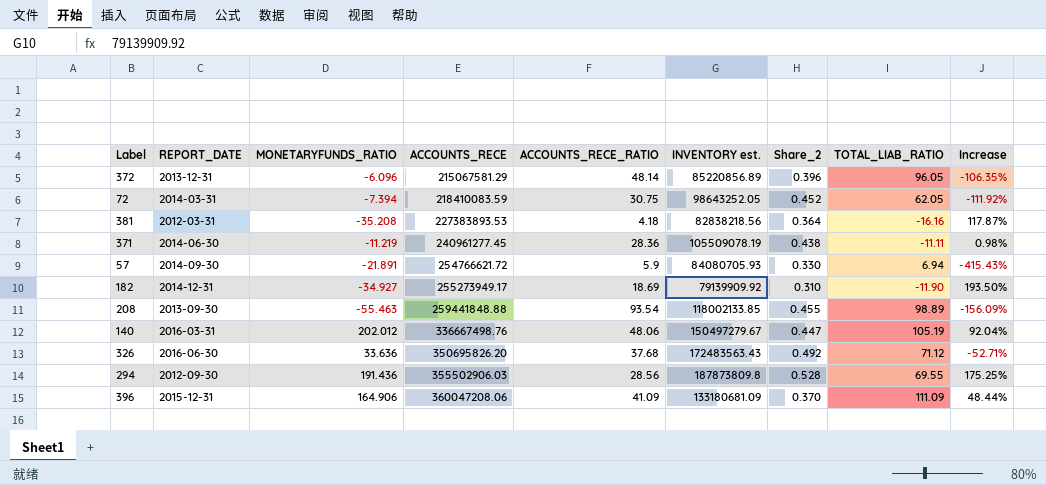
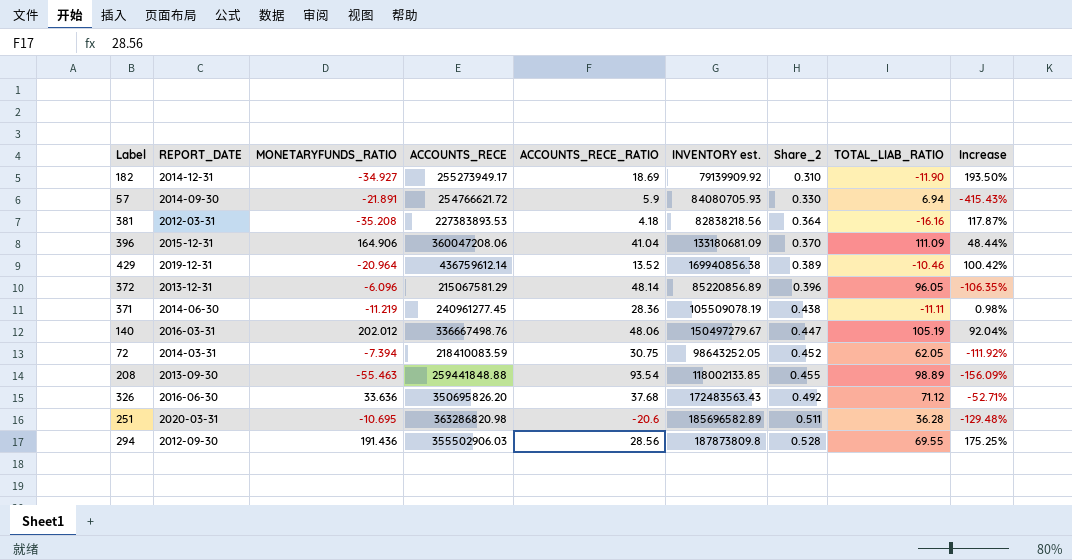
row order: ACCOUNTS_RECE ascending -> Share_2 ascending
396 | ACCOUNTS_RECE_RATIO: 41.09 -> 41.04
row 429: none -> 2019-12-31 | -20.964 | 436759612.14 | 13.52 | 169940856.38 | 0.389 | -10.46 | 100.42%
row 251: none -> 2020-03-31 | -10.695 | 363286820.98 | -20.6 | 185696582.89 | 0.511 | 36.28 | -129.48%

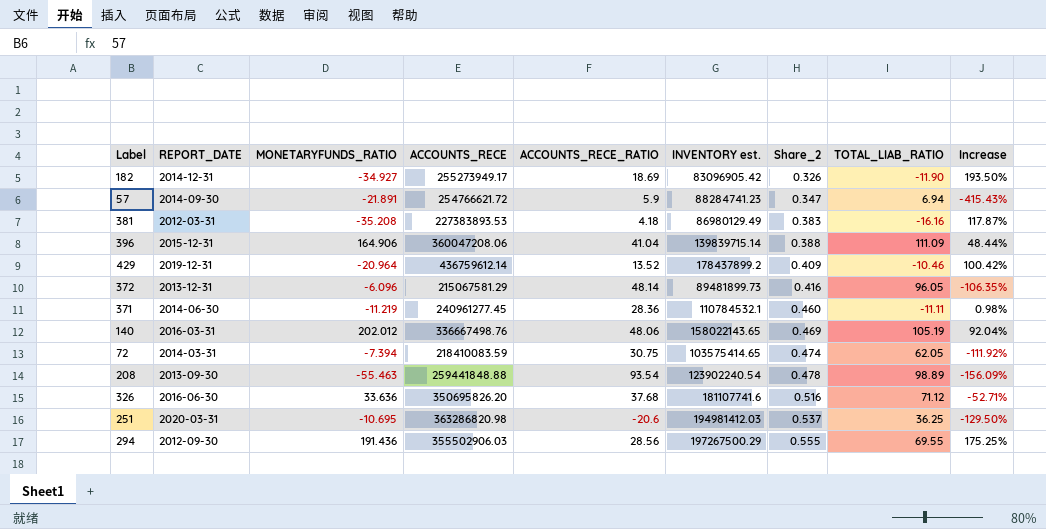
182 | INVENTORY est.: 79139909.92 -> 83096905.42
182 | Share_2: 0.310 -> 0.326
57 | INVENTORY est.: 84080705.93 -> 88284741.23
57 | Share_2: 0.330 -> 0.347
381 | INVENTORY est.: 82838218.56 -> 86980129.49
381 | Share_2: 0.364 -> 0.383
396 | INVENTORY est.: 133180681.09 -> 139839715.14
396 | Share_2: 0.370 -> 0.388
429 | INVENTORY est.: 169940856.38 -> 178437899.2
429 | Share_2: 0.389 -> 0.409
372 | INVENTORY est.: 85220856.89 -> 89481899.73
372 | Share_2: 0.396 -> 0.416
371 | INVENTORY est.: 105509078.19 -> 110784532.1
371 | Share_2: 0.438 -> 0.460
140 | INVENTORY est.: 150497279.67 -> 158022143.65
140 | Share_2: 0.447 -> 0.469
72 | INVENTORY est.: 98643252.05 -> 103575414.65
72 | Share_2: 0.452 -> 0.474
208 | INVENTORY est.: 118002133.85 -> 123902240.54
208 | Share_2: 0.455 -> 0.478
326 | INVENTORY est.: 172483563.43 -> 181107741.6
326 | Share_2: 0.492 -> 0.516
251 | INVENTORY est.: 185696582.89 -> 194981412.03
251 | Share_2: 0.511 -> 0.537
251 | TOTAL_LIAB_RATIO: 36.28 -> 36.25
251 | Increase: -129.48% -> -129.50%
294 | INVENTORY est.: 187873809.8 -> 197267500.29
294 | Share_2: 0.528 -> 0.555

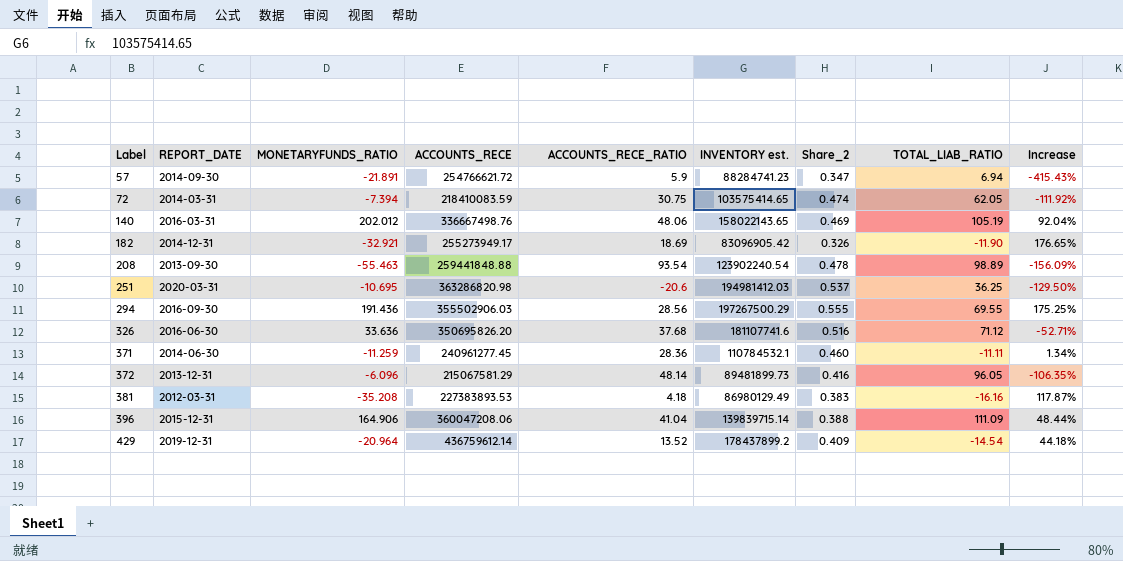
row order: Share_2 ascending -> Label ascending
182 | MONETARYFUNDS_RATIO: -34.927 -> -32.921
182 | Increase: 193.50% -> 176.65%
294 | REPORT_DATE: 2012-09-30 -> 2016-09-30
371 | MONETARYFUNDS_RATIO: -11.219 -> -11.259
371 | Increase: 0.98% -> 1.34%
429 | TOTAL_LIAB_RATIO: -10.46 -> -14.54
429 | Increase: 100.42% -> 44.18%

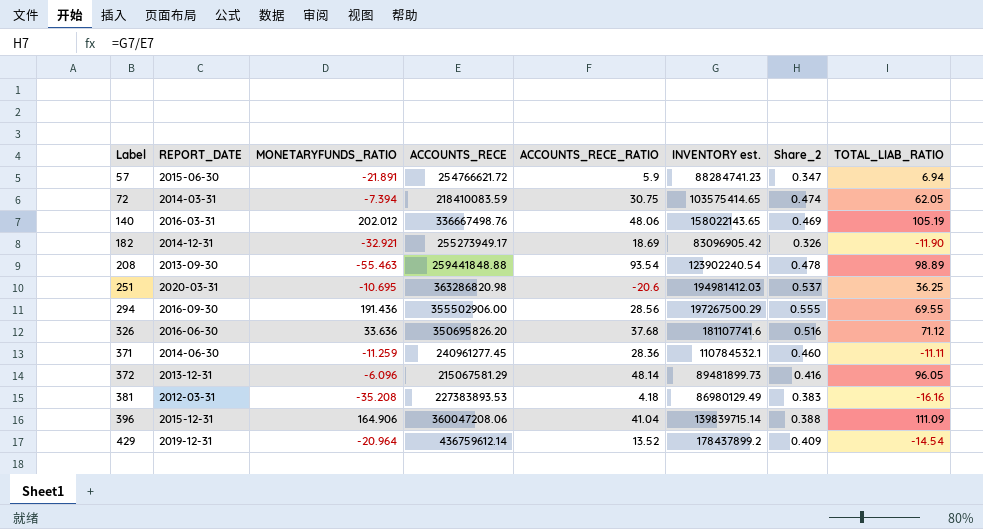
column Increase | formula: ([MONETARYFUNDS_RATIO] - [TOTAL_LIAB_RATIO]) / [TOTAL_LIAB_RATIO] -> none
57 | REPORT_DATE: 2014-09-30 -> 2015-06-30
294 | ACCOUNTS_RECE: 355502906.03 -> 355502906.00

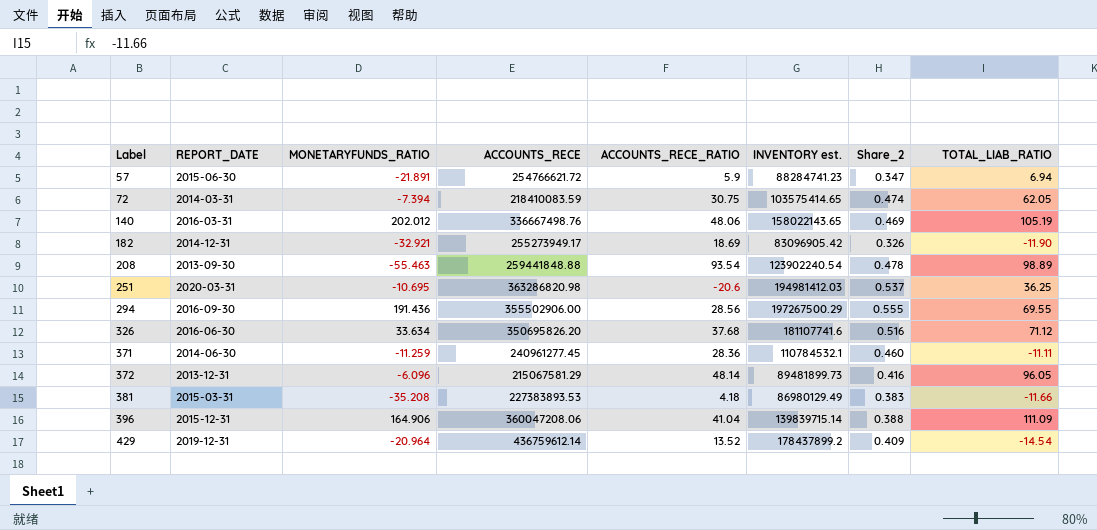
326 | MONETARYFUNDS_RATIO: 33.636 -> 33.634
381 | REPORT_DATE: 2012-03-31 -> 2015-03-31
381 | TOTAL_LIAB_RATIO: -16.16 -> -11.66

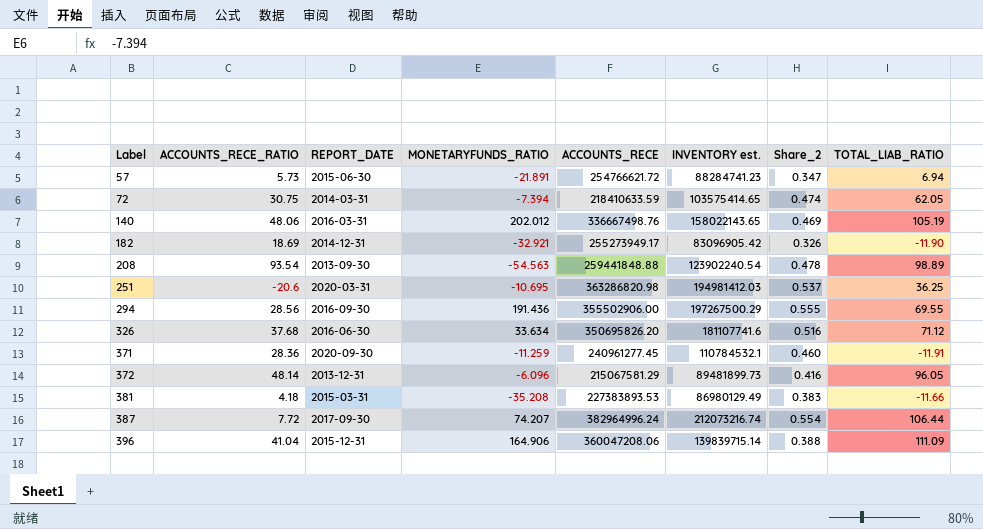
column ACCOUNTS_RECE_RATIO | position: 5 -> 2
row 429: 2019-12-31 | -20.964 | 436759612.14 | 13.52 | 178437899.2 | 0.409 | -14.54 -> none
57 | ACCOUNTS_RECE_RATIO: 5.9 -> 5.73
72 | ACCOUNTS_RECE: 218410083.59 -> 218410633.59
208 | MONETARYFUNDS_RATIO: -55.463 -> -54.563
371 | REPORT_DATE: 2014-06-30 -> 2020-09-30
371 | TOTAL_LIAB_RATIO: -11.11 -> -11.91
row 387: none -> 7.72 | 2017-09-30 | 74.207 | 382964996.24 | 212073216.74 | 0.554 | 106.44

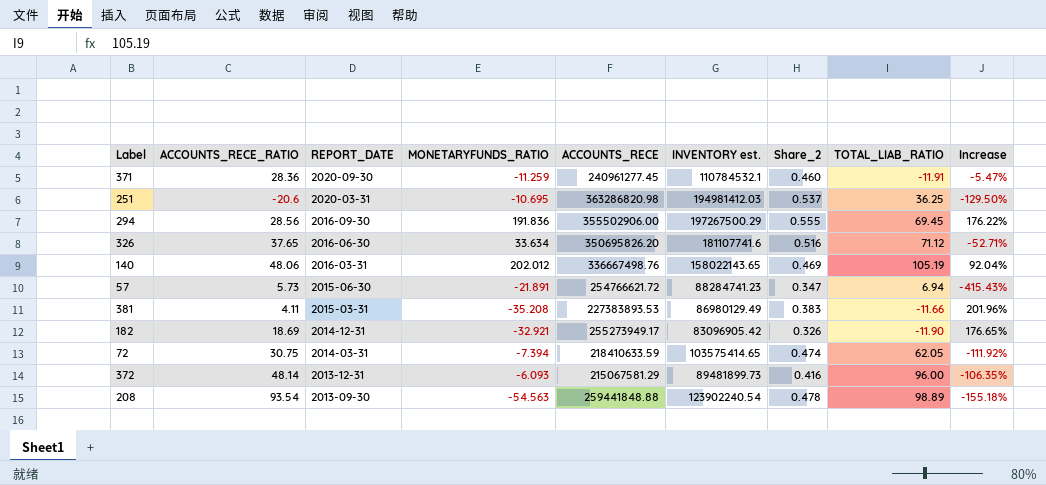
row order: Label ascending -> REPORT_DATE descending
column Increase | formula: none -> ([MONETARYFUNDS_RATIO] - [TOTAL_LIAB_RATIO]) / [TOTAL_LIAB_RATIO]
row 387: 7.72 | 2017-09-30 | 74.207 | 382964996.24 | 212073216.74 | 0.554 | 106.44 -> none
row 396: 41.04 | 2015-12-31 | 164.906 | 360047208.06 | 139839715.14 | 0.388 | 111.09 -> none
294 | MONETARYFUNDS_RATIO: 191.436 -> 191.836
294 | TOTAL_LIAB_RATIO: 69.55 -> 69.45
326 | ACCOUNTS_RECE_RATIO: 37.68 -> 37.65
381 | ACCOUNTS_RECE_RATIO: 4.18 -> 4.11
372 | MONETARYFUNDS_RATIO: -6.096 -> -6.093
372 | TOTAL_LIAB_RATIO: 96.05 -> 96.00

